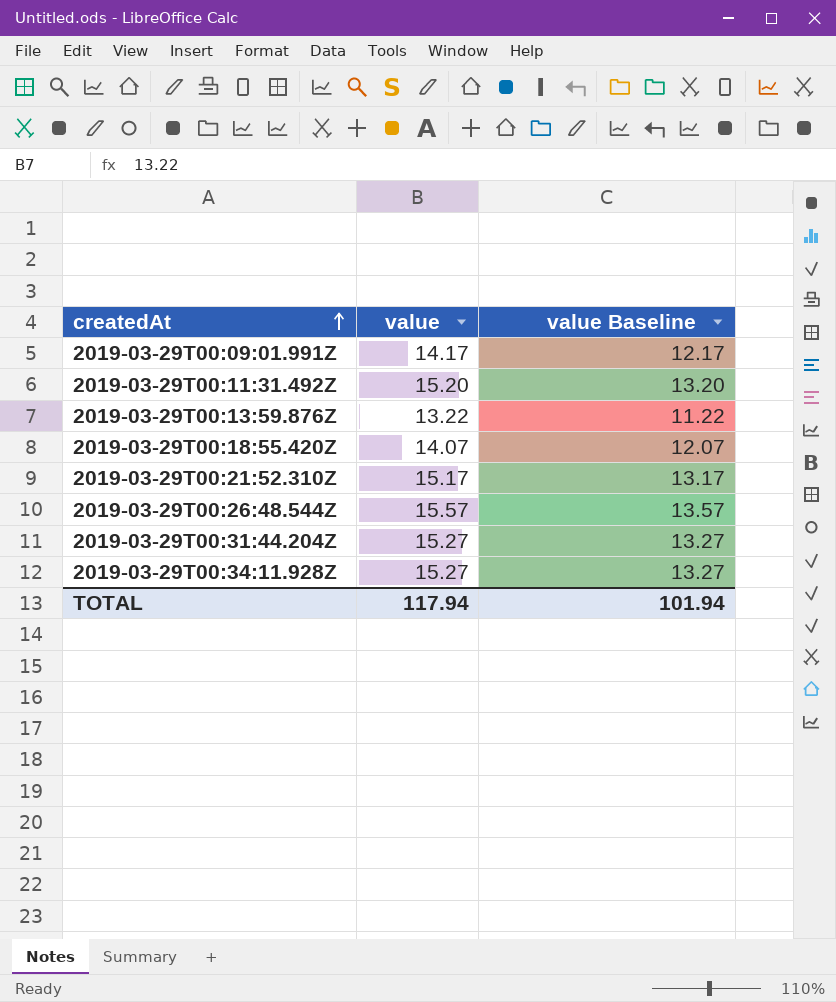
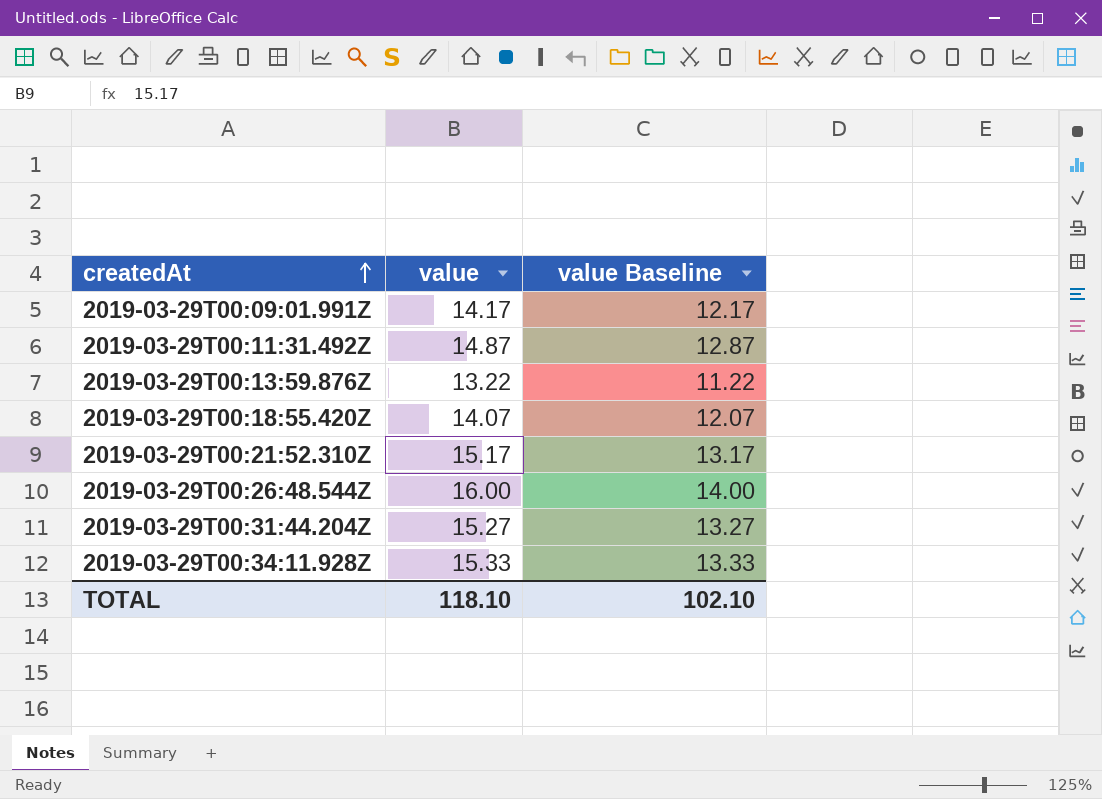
2019-03-29T00:11:31.492Z | value: 15.20 -> 14.87
2019-03-29T00:11:31.492Z | value Baseline: 13.20 -> 12.87
2019-03-29T00:26:48.544Z | value: 15.57 -> 16.00
2019-03-29T00:26:48.544Z | value Baseline: 13.57 -> 14.00
2019-03-29T00:34:11.928Z | value: 15.27 -> 15.33
2019-03-29T00:34:11.928Z | value Baseline: 13.27 -> 13.33
TOTAL | value: 117.94 -> 118.10
TOTAL | value Baseline: 101.94 -> 102.10

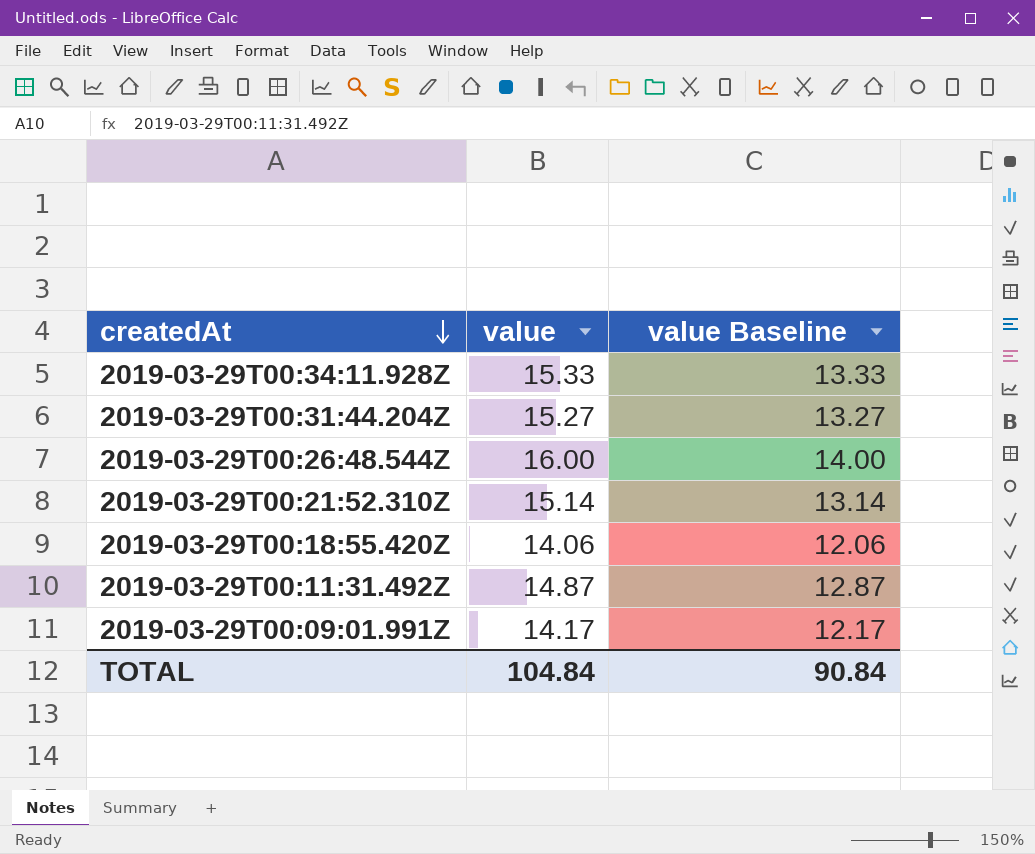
row order: createdAt ascending -> createdAt descending
row 2019-03-29T00:13:59.876Z: 13.22 | 11.22 -> none
2019-03-29T00:21:52.310Z | value: 15.17 -> 15.14
2019-03-29T00:21:52.310Z | value Baseline: 13.17 -> 13.14
2019-03-29T00:18:55.420Z | value: 14.07 -> 14.06
2019-03-29T00:18:55.420Z | value Baseline: 12.07 -> 12.06
TOTAL | value: 118.10 -> 104.84
TOTAL | value Baseline: 102.10 -> 90.84

